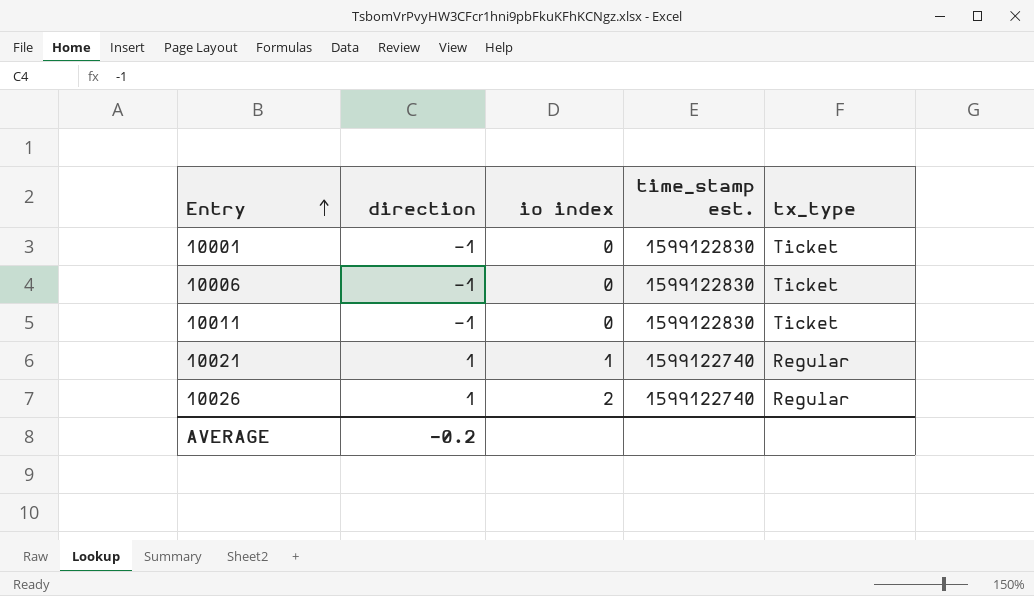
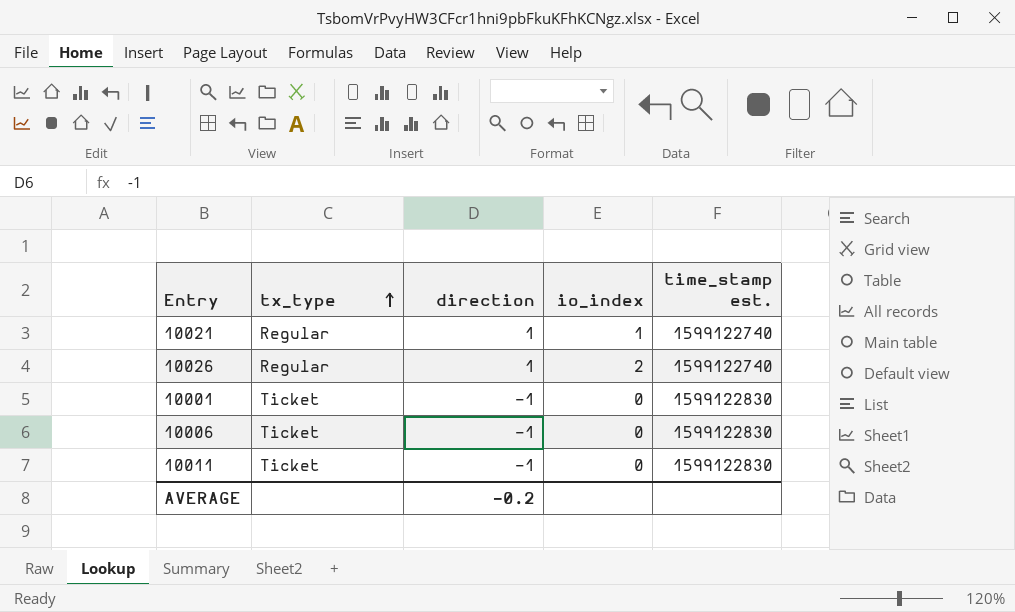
row order: Entry ascending -> tx_type ascending
column tx_type | position: 5 -> 2
column name: io index -> io_index

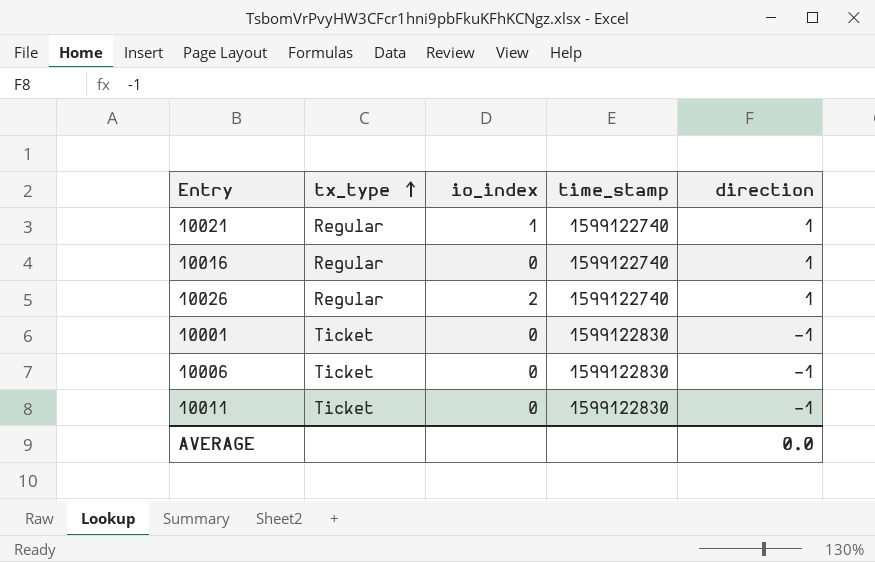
column name: time_stamp est. -> time_stamp
column direction | position: 3 -> 5
row 10016: none -> Regular | 0 | 1599122740 | 1
AVERAGE | direction: -0.2 -> 0.0

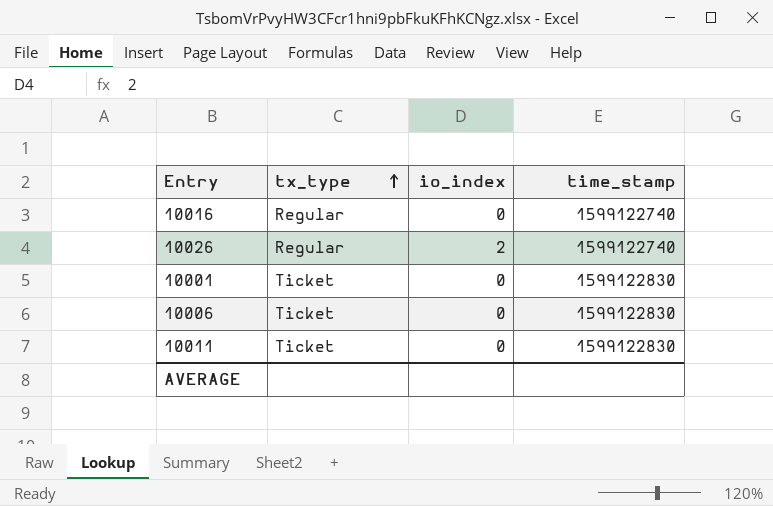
column direction | position: 5 -> none
row 10021: Regular | 1 | 1599122740 | 1 -> none

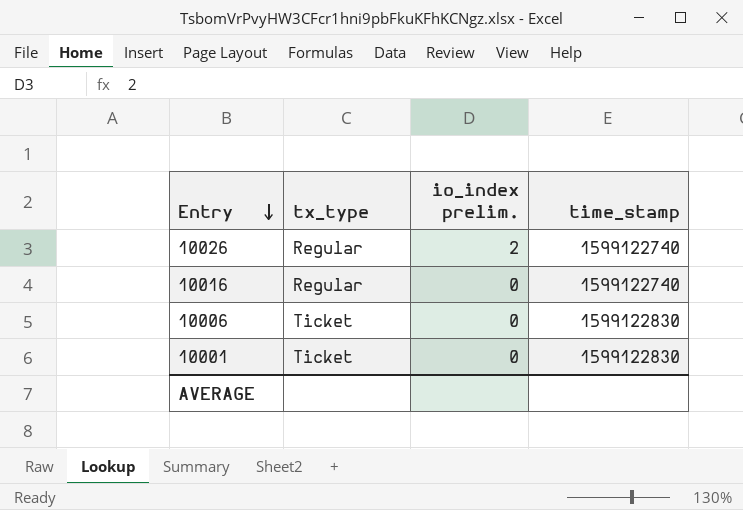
row order: tx_type ascending -> Entry descending
column name: io_index -> io_index prelim.
row 10011: Ticket | 0 | 1599122830 -> none

